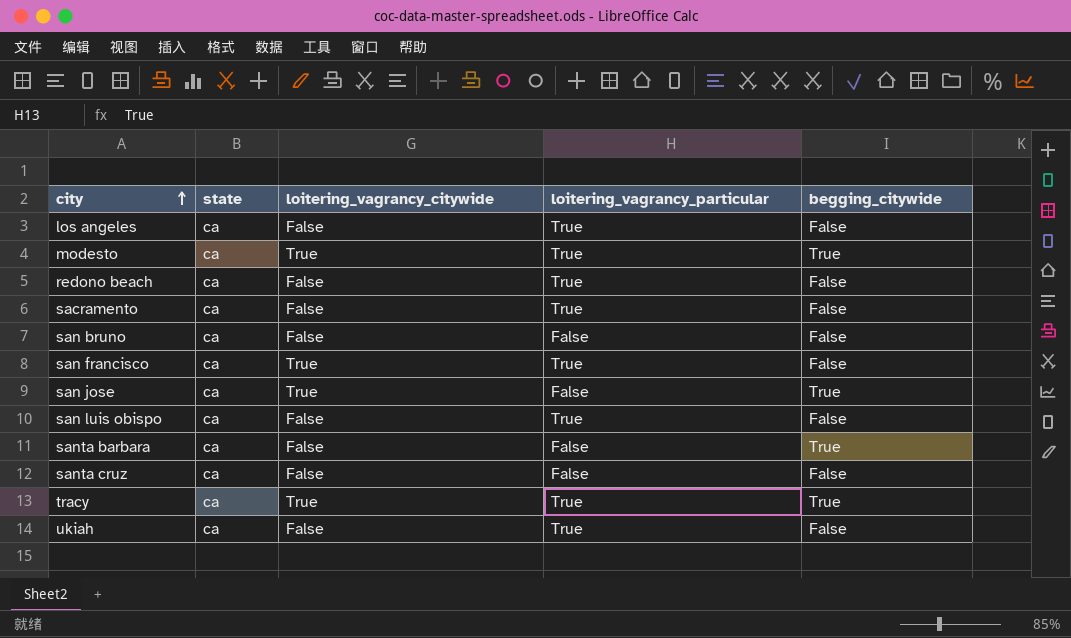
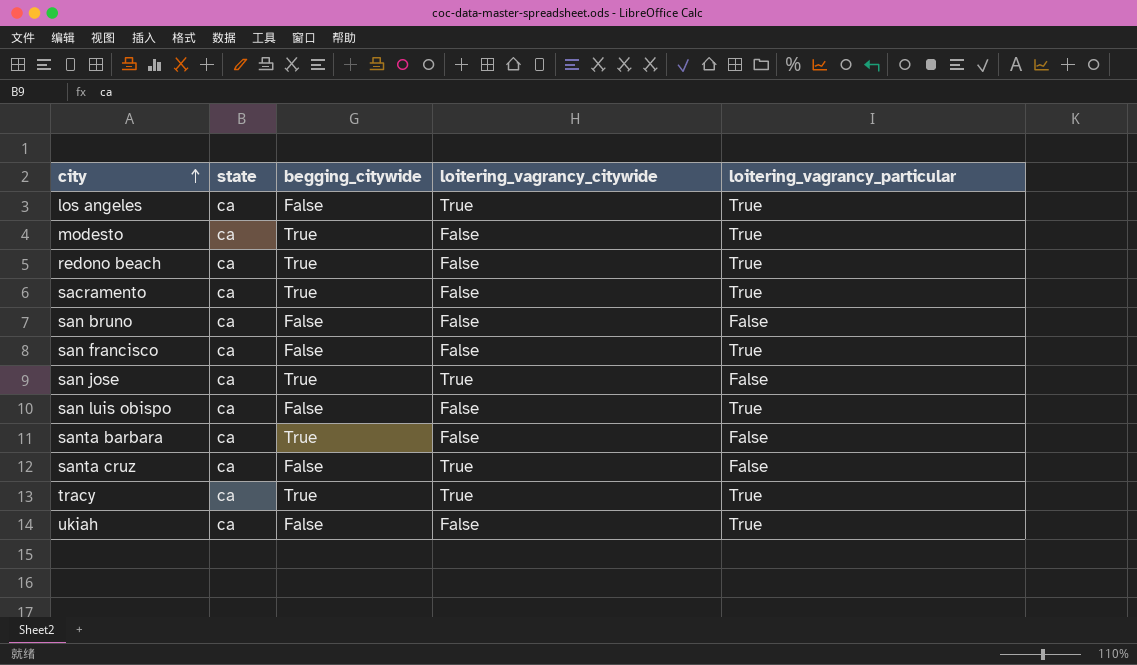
column begging_citywide | position: 5 -> 3
los angeles | loitering_vagrancy_citywide: False -> True
modesto | loitering_vagrancy_citywide: True -> False
redono beach | begging_citywide: False -> True
sacramento | begging_citywide: False -> True
san francisco | loitering_vagrancy_citywide: True -> False
santa cruz | loitering_vagrancy_citywide: False -> True

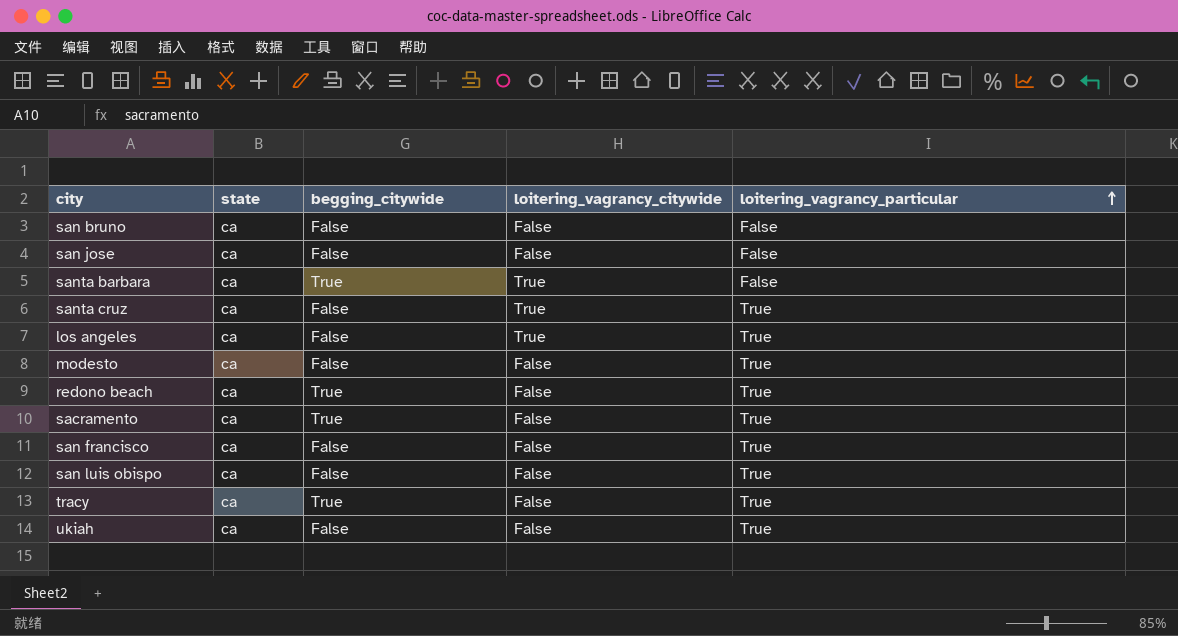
row order: city ascending -> loitering_vagrancy_particular ascending
san jose | begging_citywide: True -> False
san jose | loitering_vagrancy_citywide: True -> False
santa barbara | loitering_vagrancy_citywide: False -> True
santa cruz | loitering_vagrancy_particular: False -> True
modesto | begging_citywide: True -> False
tracy | loitering_vagrancy_citywide: True -> False

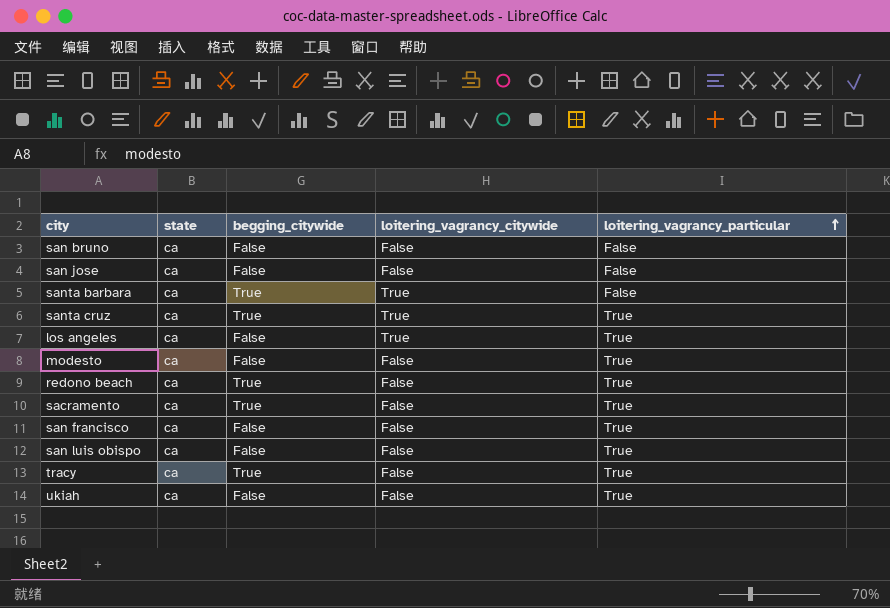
santa cruz | begging_citywide: False -> True

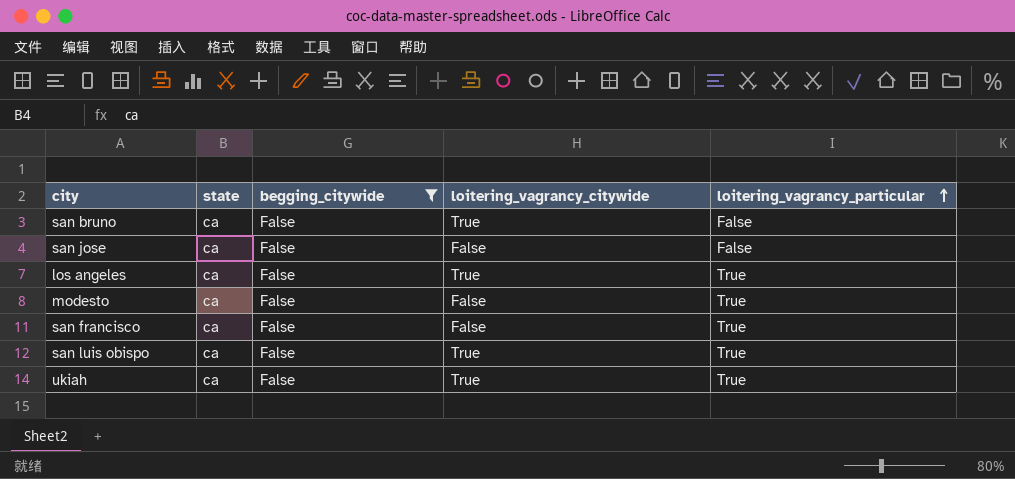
filter: none -> begging_citywide = False
san bruno | loitering_vagrancy_citywide: False -> True
san luis obispo | loitering_vagrancy_citywide: False -> True
ukiah | loitering_vagrancy_citywide: False -> True

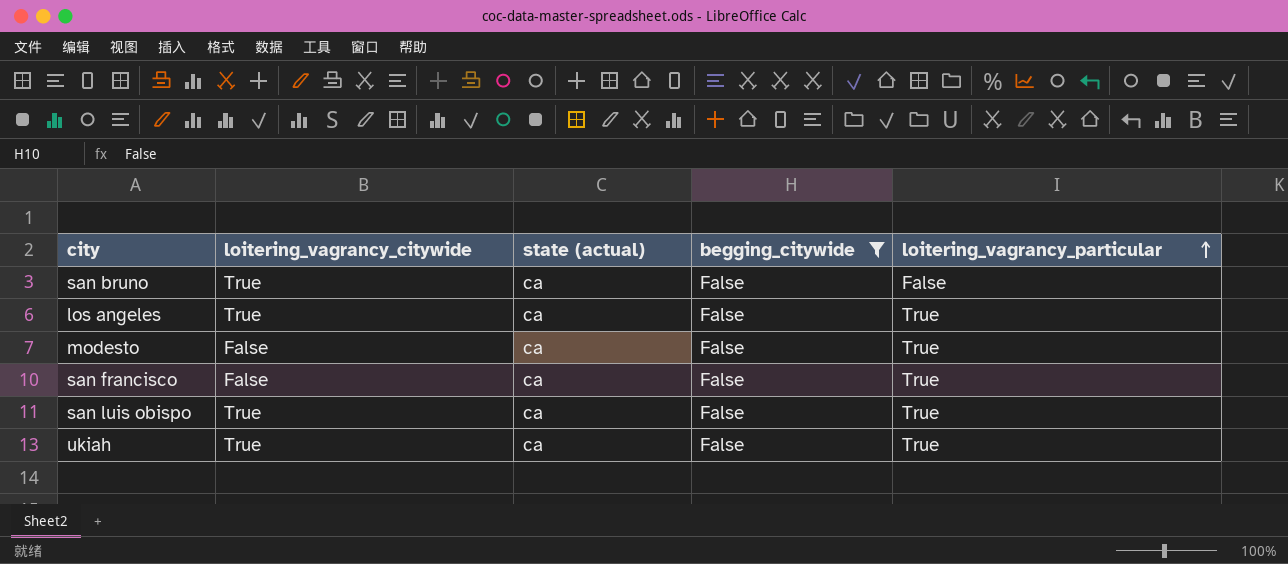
column loitering_vagrancy_citywide | position: 4 -> 2
column name: state -> state (actual)
row san jose: ca | False | False | False -> none

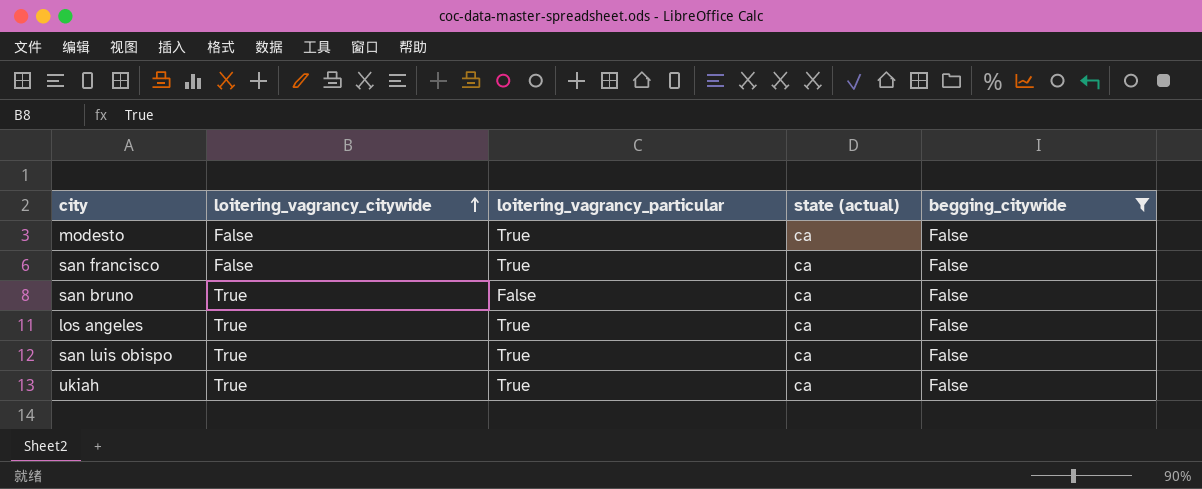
row order: loitering_vagrancy_particular ascending -> loitering_vagrancy_citywide ascending
column loitering_vagrancy_particular | position: 5 -> 3

